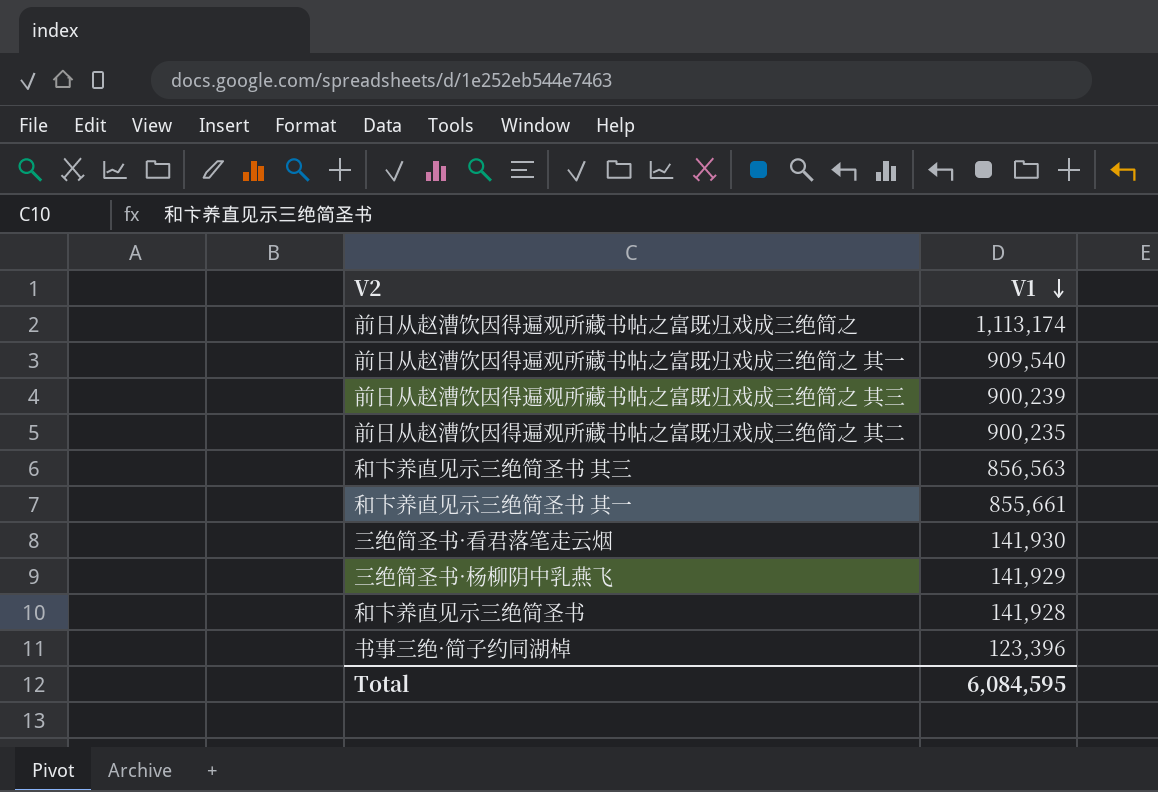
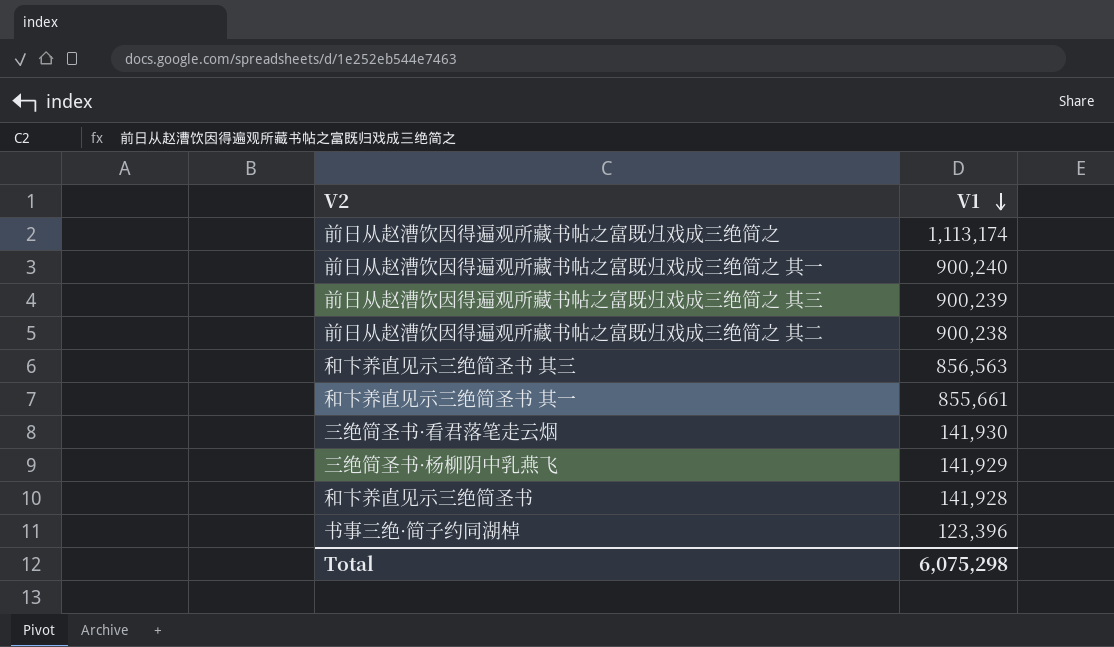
前日从赵漕饮因得遍观所藏书帖之富既归戏成三绝简之 其一 | V1: 909,540 -> 900,240
前日从赵漕饮因得遍观所藏书帖之富既归戏成三绝简之 其二 | V1: 900,235 -> 900,238
Total | V1: 6,084,595 -> 6,075,298

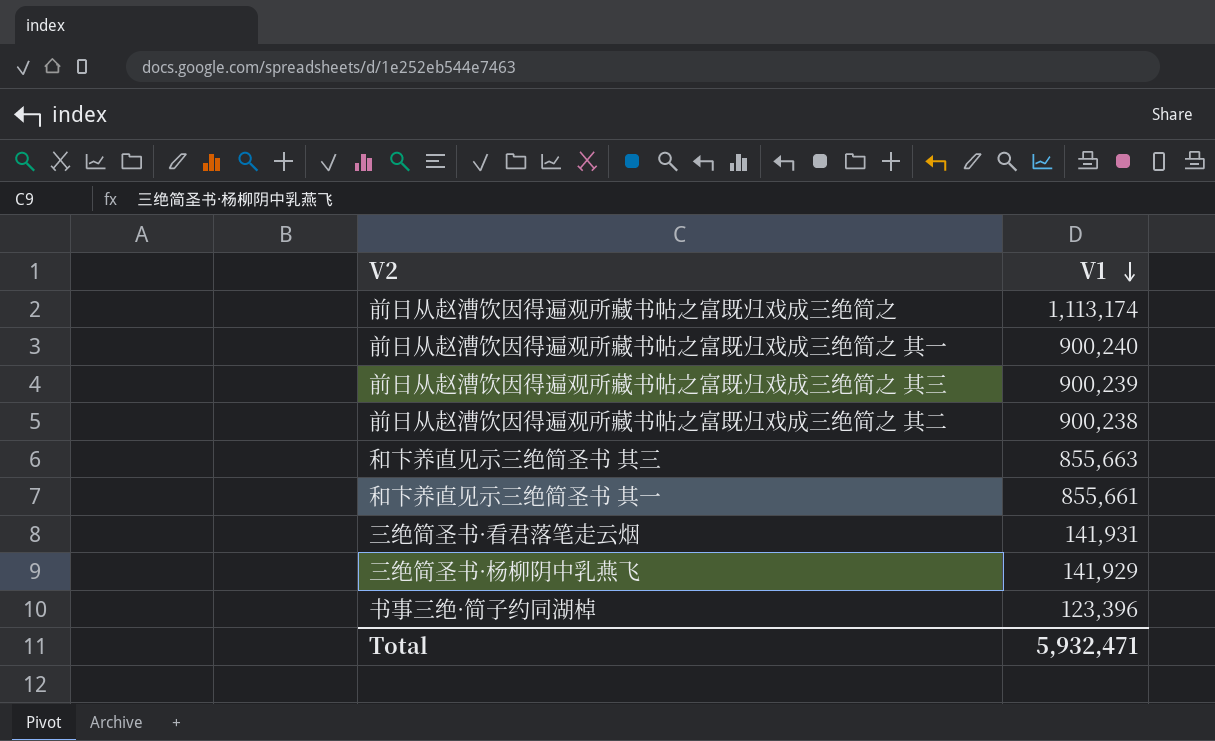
row 和卞养直见示三绝简圣书: 141,928 -> none
和卞养直见示三绝简圣书 其三 | V1: 856,563 -> 855,663
三绝简圣书·看君落笔走云烟 | V1: 141,930 -> 141,931
Total | V1: 6,075,298 -> 5,932,471

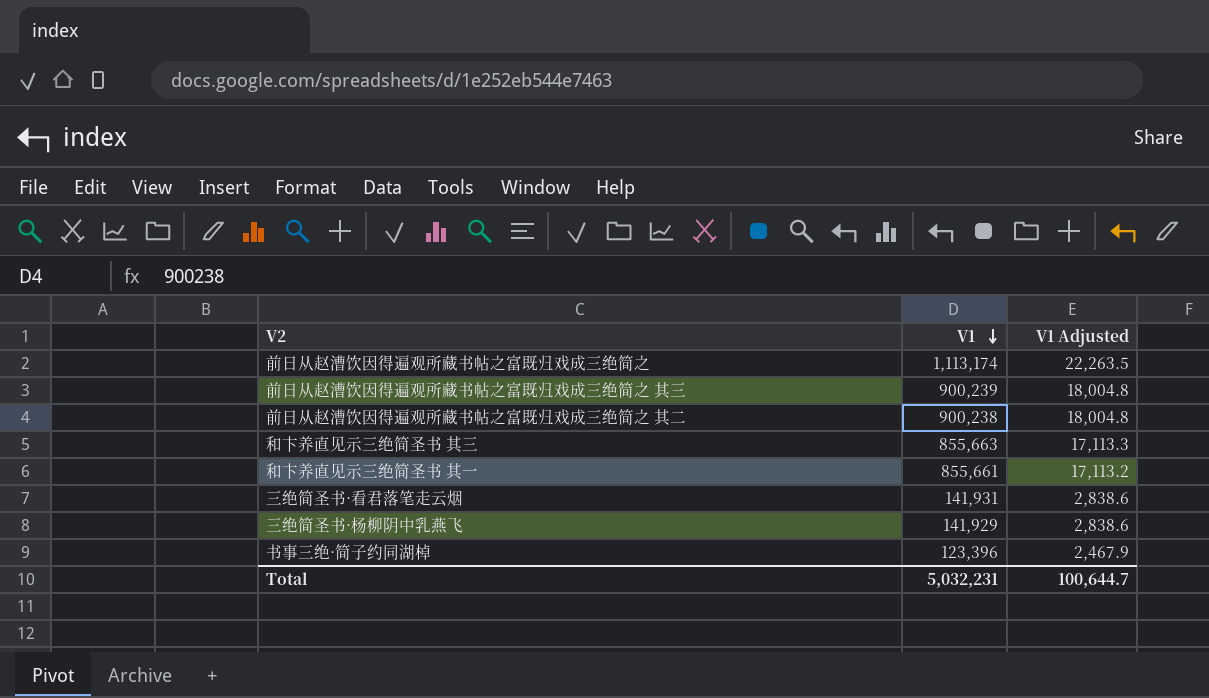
column V1 Adjusted | formula: none -> [V1] * 0.02
row 前日从赵漕饮因得遍观所藏书帖之富既归戏成三绝简之 其一: 900,240 -> none
Total | V1: 5,932,471 -> 5,032,231

